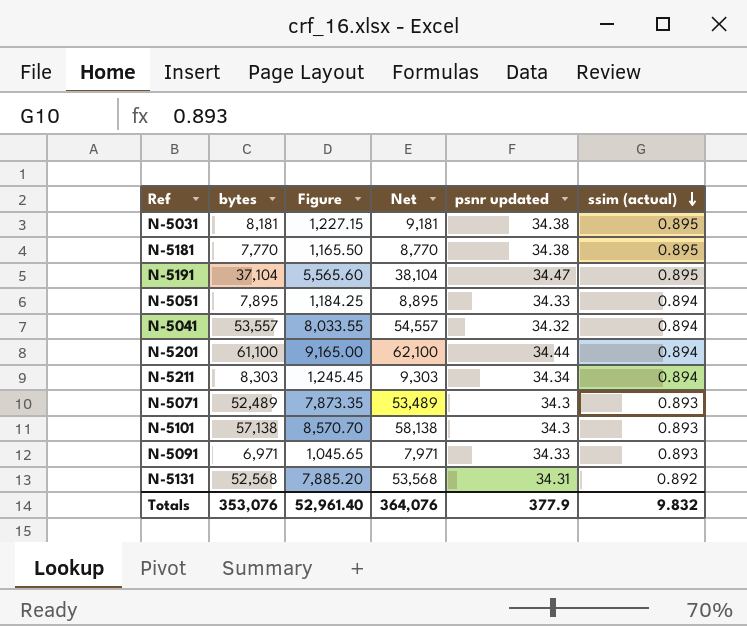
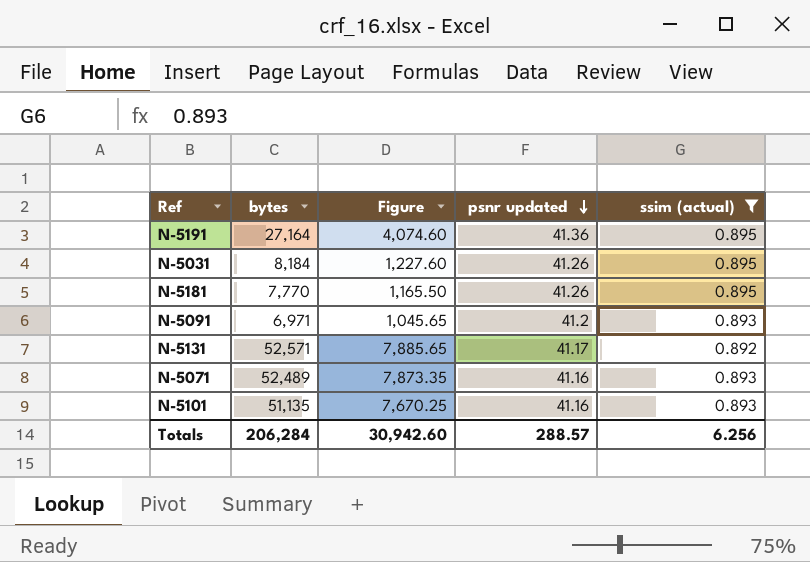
filter: none -> ssim (actual) != 0.894
row order: ssim (actual) descending -> psnr updated descending
column Net | formula: [bytes] + 1000 -> none
N-5191 | bytes: 37,104 -> 27,164
N-5191 | Figure: 5,565.60 -> 4,074.60
N-5191 | psnr updated: 34.47 -> 41.36
N-5031 | bytes: 8,181 -> 8,184
N-5031 | Figure: 1,227.15 -> 1,227.60
N-5031 | psnr updated: 34.38 -> 41.26
N-5181 | psnr updated: 34.38 -> 41.26
N-5091 | psnr updated: 34.33 -> 41.2
N-5131 | bytes: 52,568 -> 52,571
N-5131 | Figure: 7,885.20 -> 7,885.65
N-5131 | psnr updated: 34.31 -> 41.17
N-5071 | psnr updated: 34.3 -> 41.16
N-5101 | bytes: 57,138 -> 51,135
N-5101 | Figure: 8,570.70 -> 7,670.25
N-5101 | psnr updated: 34.3 -> 41.16
Totals | bytes: 353,076 -> 206,284
Totals | Figure: 52,961.40 -> 30,942.60
Totals | psnr updated: 377.9 -> 288.57
Totals | ssim (actual): 9.832 -> 6.256

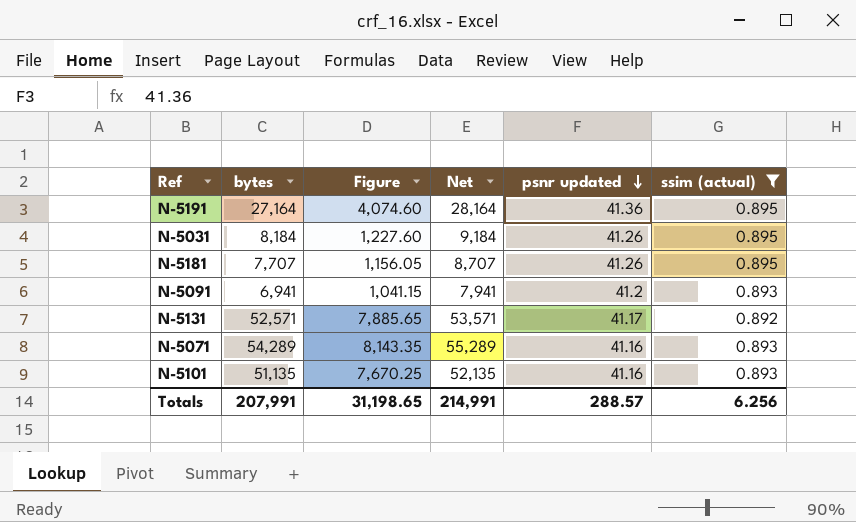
column Net | formula: none -> [bytes] + 1000
N-5181 | bytes: 7,770 -> 7,707
N-5181 | Figure: 1,165.50 -> 1,156.05
N-5091 | bytes: 6,971 -> 6,941
N-5091 | Figure: 1,045.65 -> 1,041.15
N-5071 | bytes: 52,489 -> 54,289
N-5071 | Figure: 7,873.35 -> 8,143.35
Totals | bytes: 206,284 -> 207,991
Totals | Figure: 30,942.60 -> 31,198.65

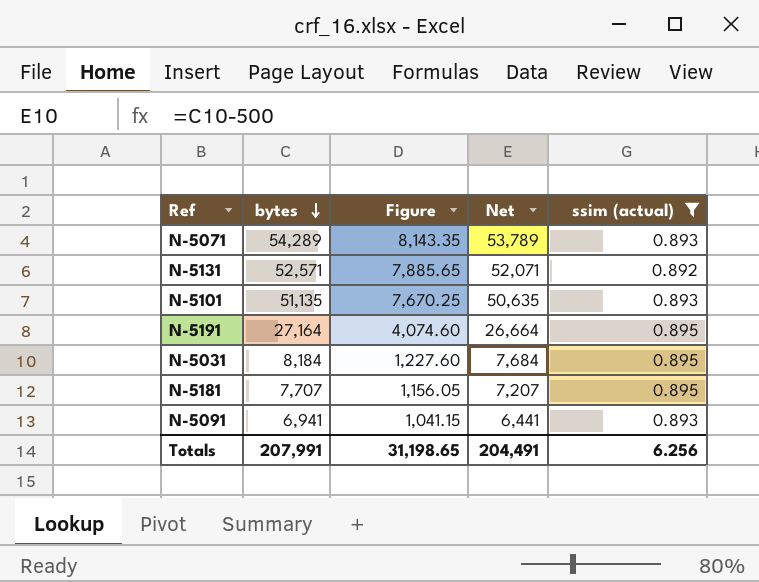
row order: psnr updated descending -> bytes descending
column psnr updated | position: 5 -> none
column Net | formula: [bytes] + 1000 -> [bytes] - 500
Totals | Net: 214,991 -> 204,491

